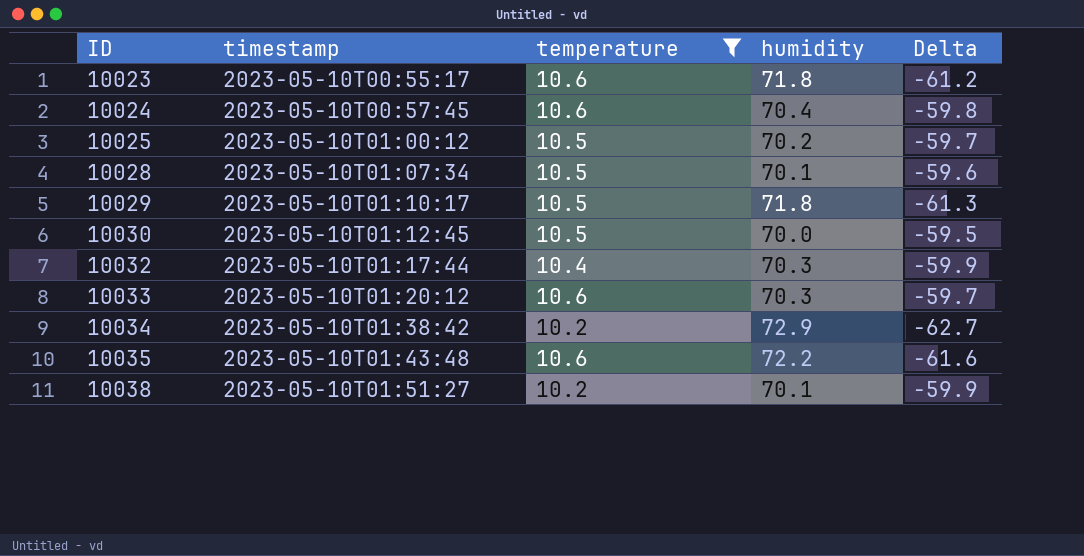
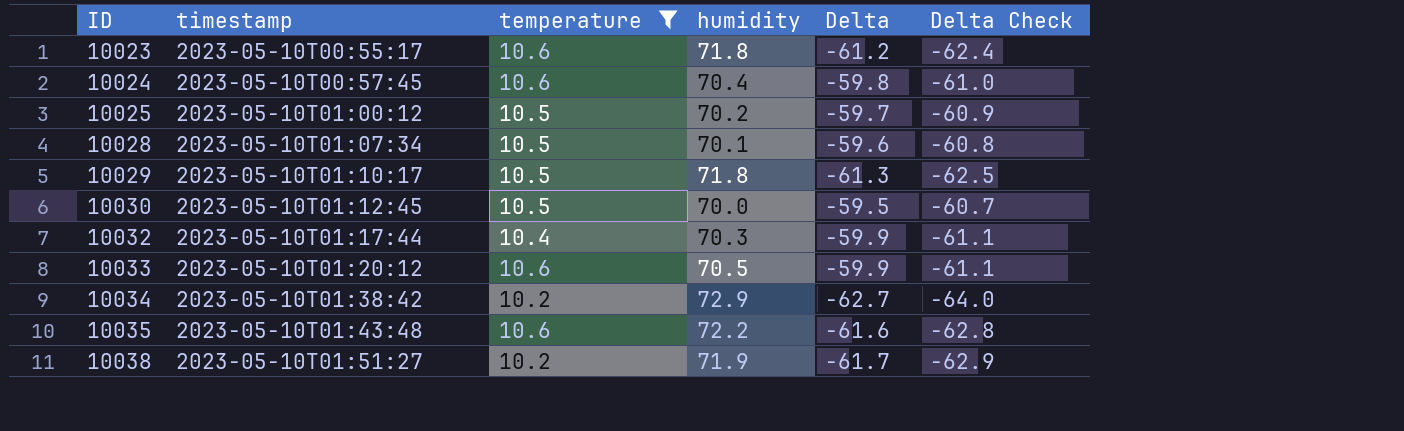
column Delta Check | formula: none -> [Delta] * 1.02
10033 | humidity: 70.3 -> 70.5
10033 | Delta: -59.7 -> -59.9
10038 | humidity: 70.1 -> 71.9
10038 | Delta: -59.9 -> -61.7

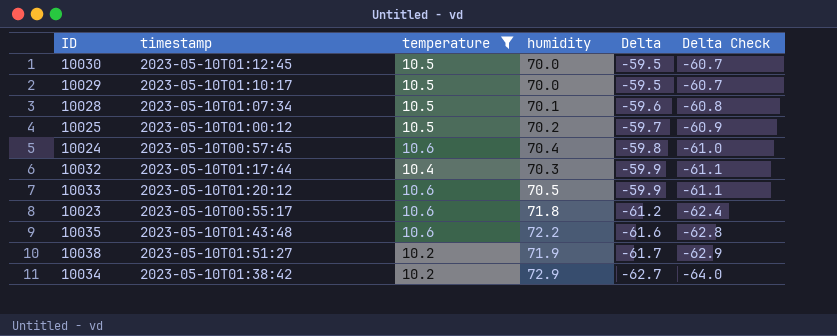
row order: ID ascending -> Delta descending
10029 | humidity: 71.8 -> 70.0
10029 | Delta: -61.3 -> -59.5
10029 | Delta Check: -62.5 -> -60.7

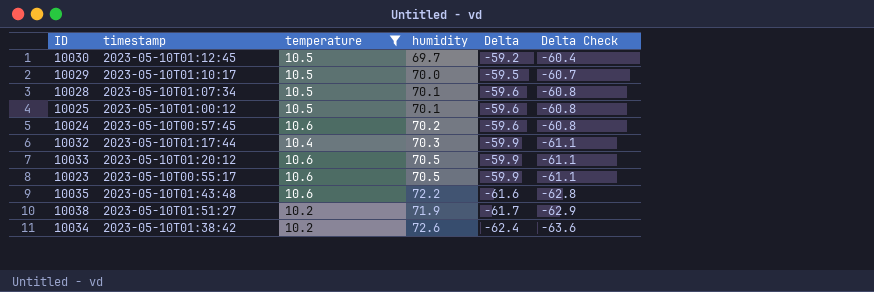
10030 | humidity: 70.0 -> 69.7
10030 | Delta: -59.5 -> -59.2
10030 | Delta Check: -60.7 -> -60.4
10025 | humidity: 70.2 -> 70.1
10025 | Delta: -59.7 -> -59.6
10025 | Delta Check: -60.9 -> -60.8
10024 | humidity: 70.4 -> 70.2
10024 | Delta: -59.8 -> -59.6
10024 | Delta Check: -61.0 -> -60.8
10023 | humidity: 71.8 -> 70.5
10023 | Delta: -61.2 -> -59.9
10023 | Delta Check: -62.4 -> -61.1
10034 | humidity: 72.9 -> 72.6
10034 | Delta: -62.7 -> -62.4
10034 | Delta Check: -64.0 -> -63.6

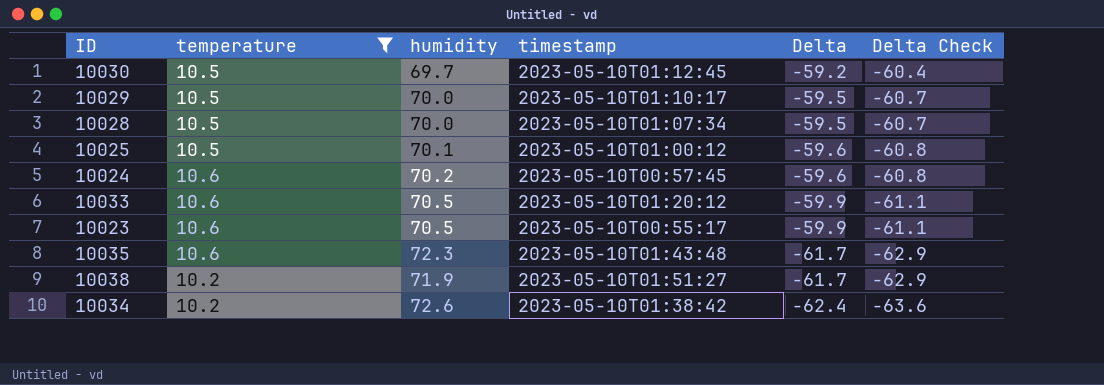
column timestamp | position: 2 -> 4
row 10032: 2023-05-10T01:17:44 | 10.4 | 70.3 | -59.9 | -61.1 -> none
10028 | humidity: 70.1 -> 70.0
10028 | Delta: -59.6 -> -59.5
10028 | Delta Check: -60.8 -> -60.7
10035 | humidity: 72.2 -> 72.3
10035 | Delta: -61.6 -> -61.7
10035 | Delta Check: -62.8 -> -62.9

